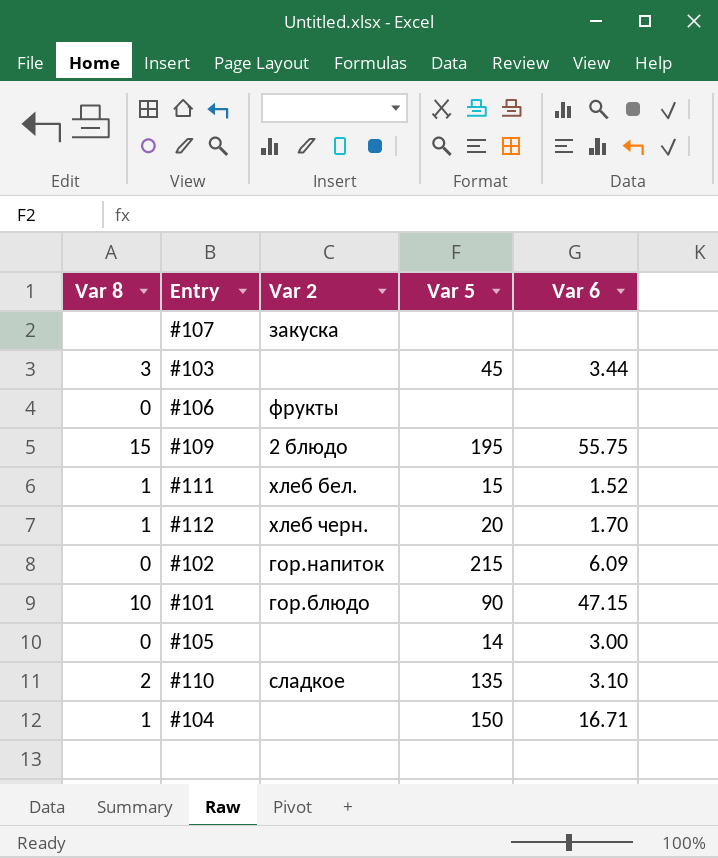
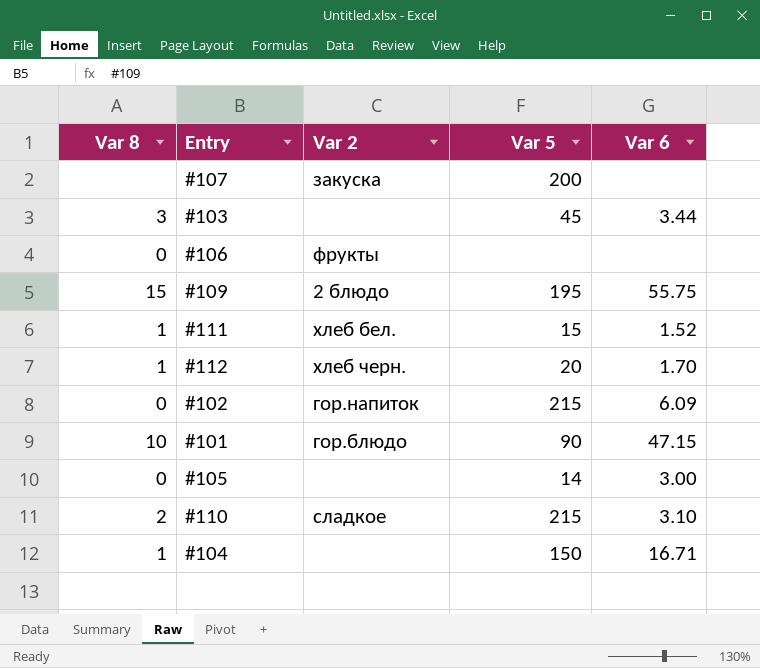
#107 | Var 5: none -> 200
#110 | Var 5: 135 -> 215

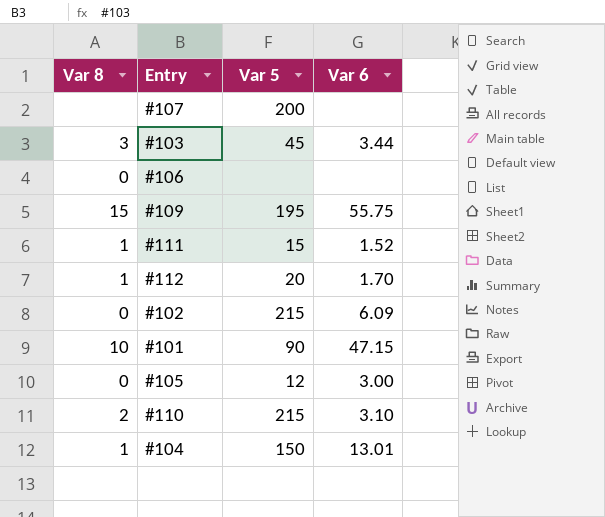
column Var 2 | position: 3 -> none
#105 | Var 5: 14 -> 12
#104 | Var 6: 16.71 -> 13.01

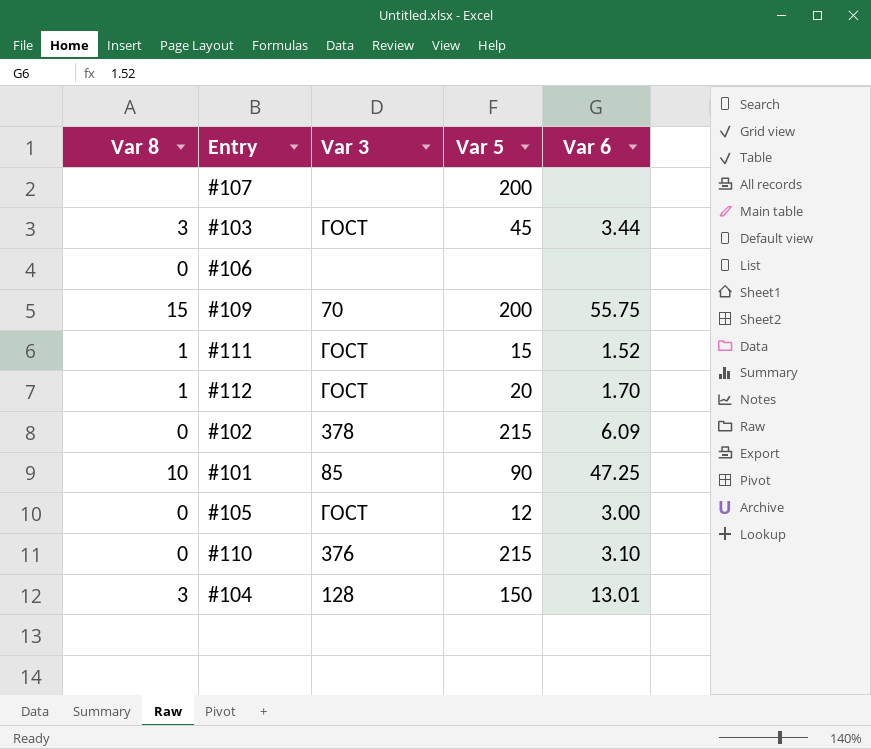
column Var 3 | position: none -> 3
#109 | Var 5: 195 -> 200
#101 | Var 6: 47.15 -> 47.25
#110 | Var 8: 2 -> 0
#104 | Var 8: 1 -> 3

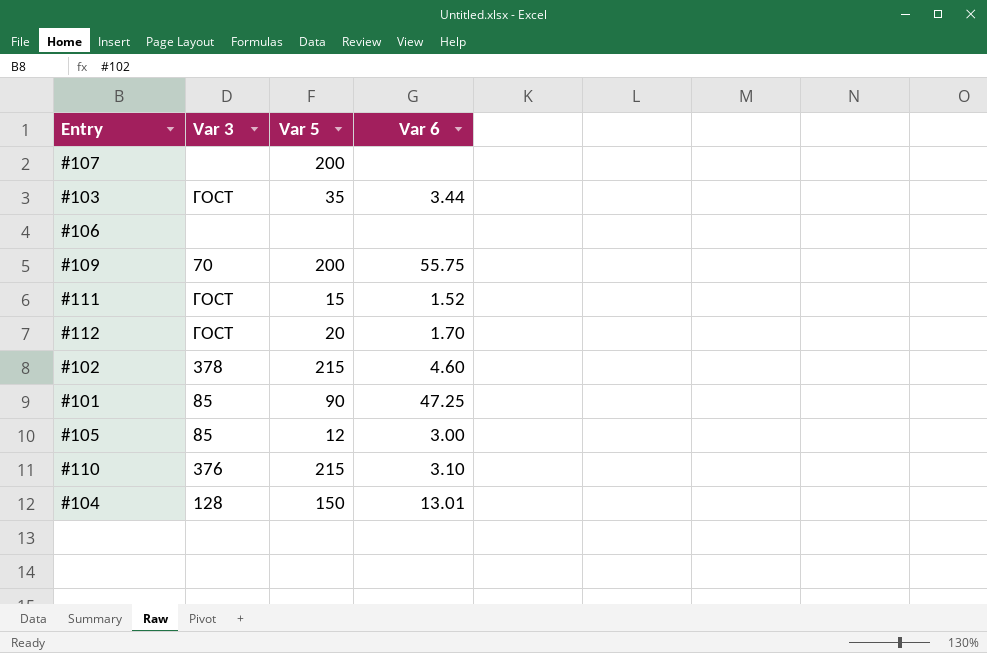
column Var 8 | position: 1 -> none
#103 | Var 5: 45 -> 35
#102 | Var 6: 6.09 -> 4.60
#105 | Var 3: ГОСТ -> 85

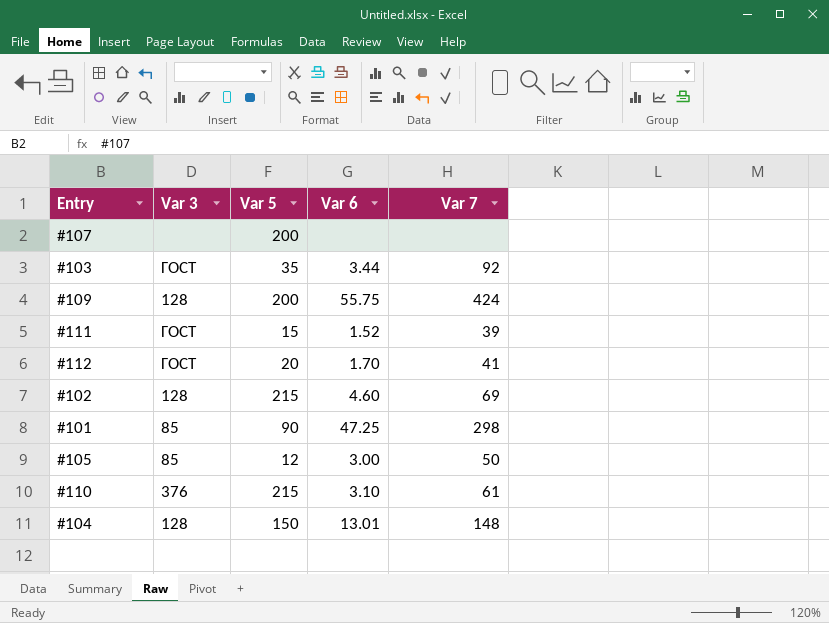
column Var 7 | position: none -> 5
row #106: none | none | none -> none
#109 | Var 3: 70 -> 128
#102 | Var 3: 378 -> 128

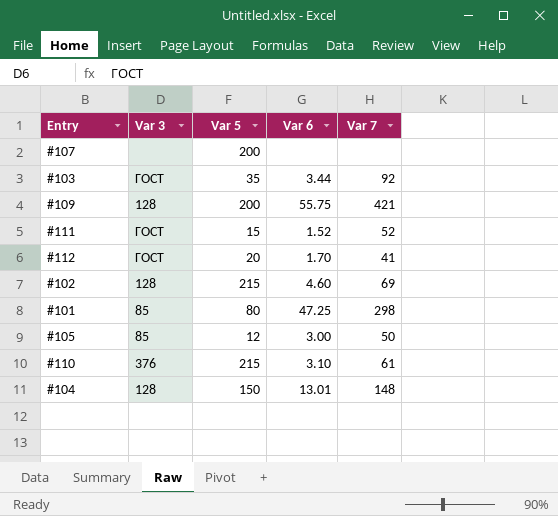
#109 | Var 7: 424 -> 421
#111 | Var 7: 39 -> 52
#101 | Var 5: 90 -> 80

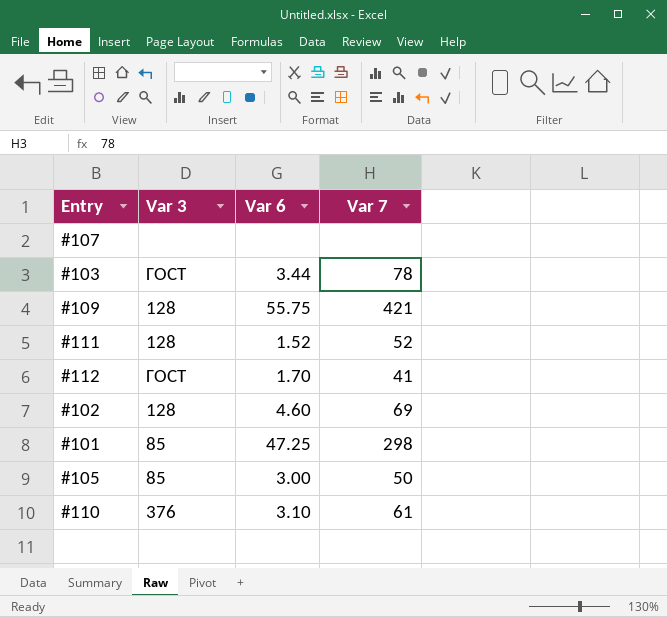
column Var 5 | position: 3 -> none
row #104: 128 | 150 | 13.01 | 148 -> none
#103 | Var 7: 92 -> 78
#111 | Var 3: ГОСТ -> 128

